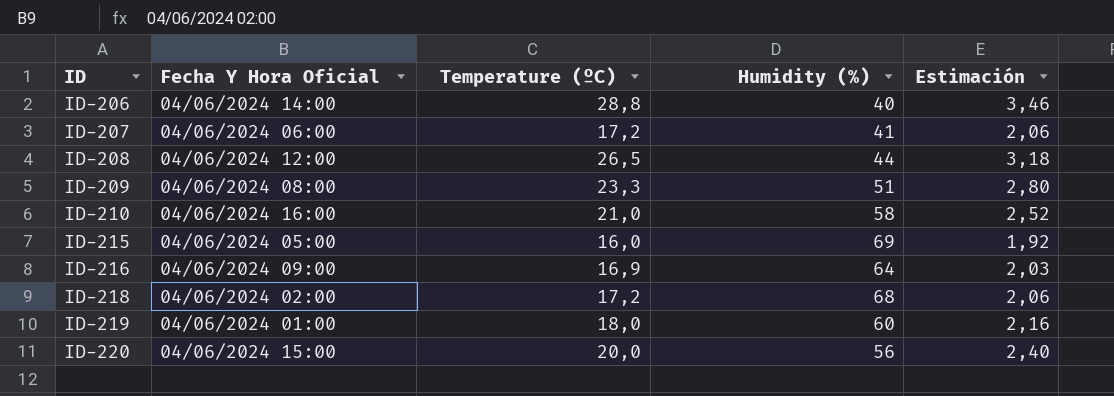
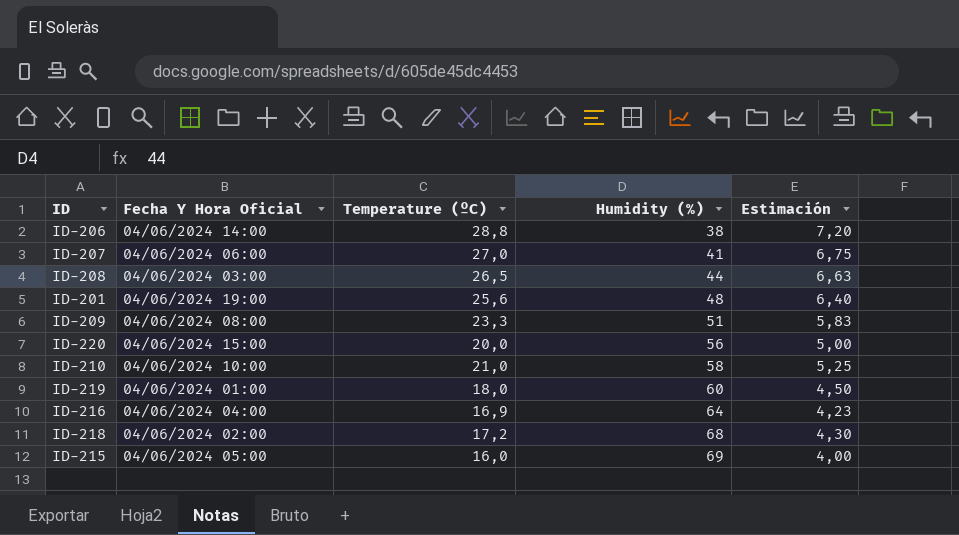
row order: ID ascending -> Humidity (%) ascending
column Estimación | formula: [Temperature (ºC)] * 0,12 -> [Temperature (ºC)] * 0,25
ID-206 | Humidity (%): 40 -> 38
ID-207 | Temperature (ºC): 17,2 -> 27,0
ID-208 | Fecha Y Hora Oficial: 04/06/2024 12:00 -> 04/06/2024 03:00
row ID-201: none -> 04/06/2024 19:00 | 25,6 | 48 | 6,40
ID-210 | Fecha Y Hora Oficial: 04/06/2024 16:00 -> 04/06/2024 10:00
ID-216 | Fecha Y Hora Oficial: 04/06/2024 09:00 -> 04/06/2024 04:00

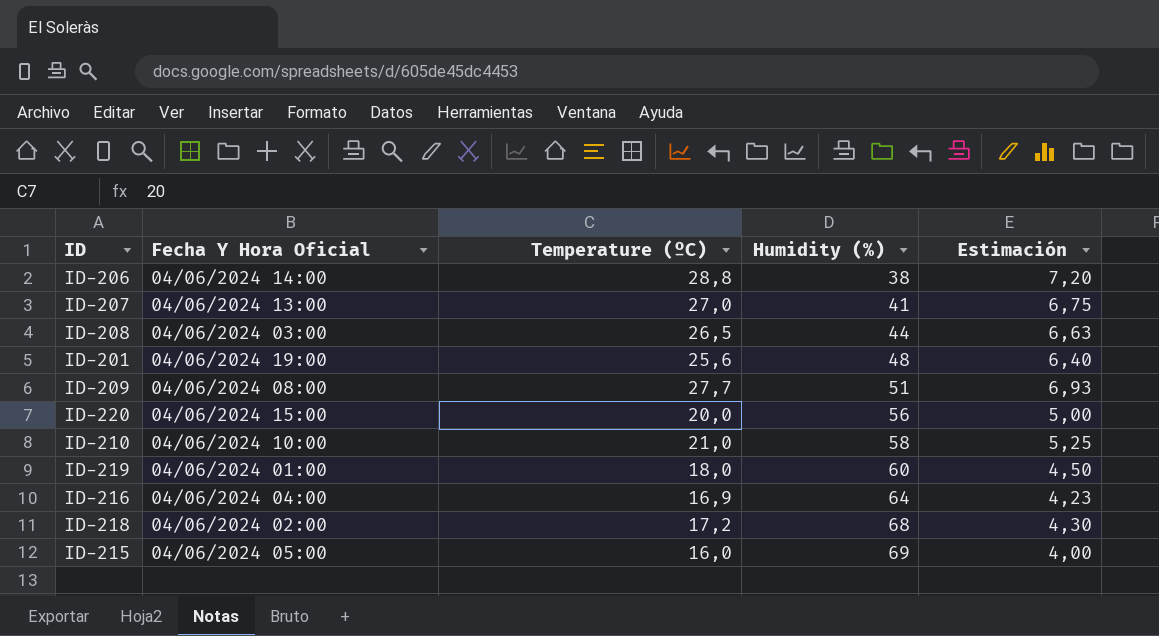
ID-207 | Fecha Y Hora Oficial: 04/06/2024 06:00 -> 04/06/2024 13:00
ID-209 | Temperature (ºC): 23,3 -> 27,7
ID-209 | Estimación: 5,83 -> 6,93

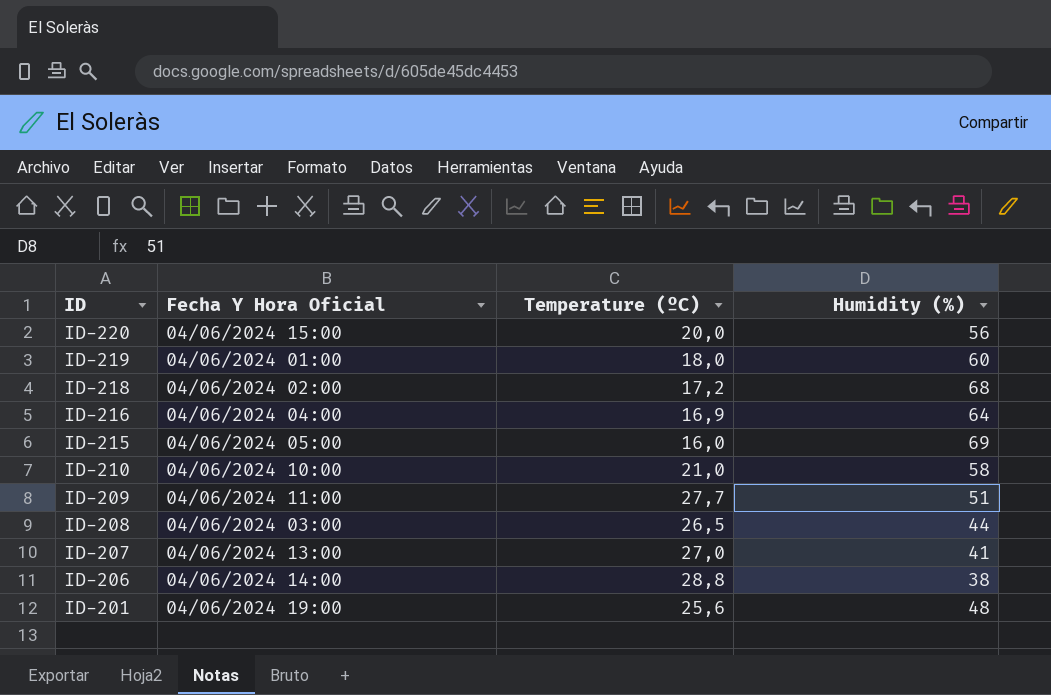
row order: Humidity (%) ascending -> ID descending
column Estimación | formula: [Temperature (ºC)] * 0,25 -> none
ID-209 | Fecha Y Hora Oficial: 04/06/2024 08:00 -> 04/06/2024 11:00

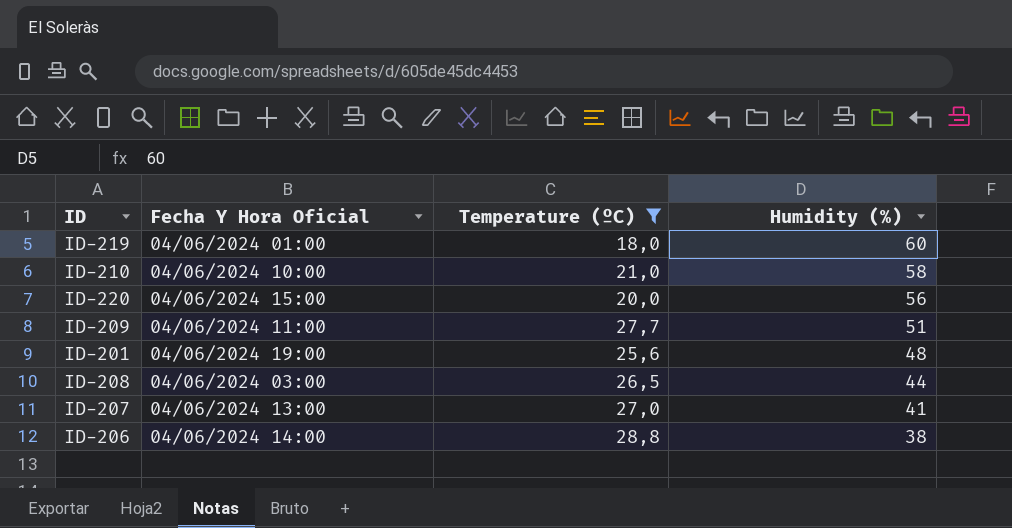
filter: none -> Temperature (ºC) >= 18,0
row order: ID descending -> Humidity (%) descending

